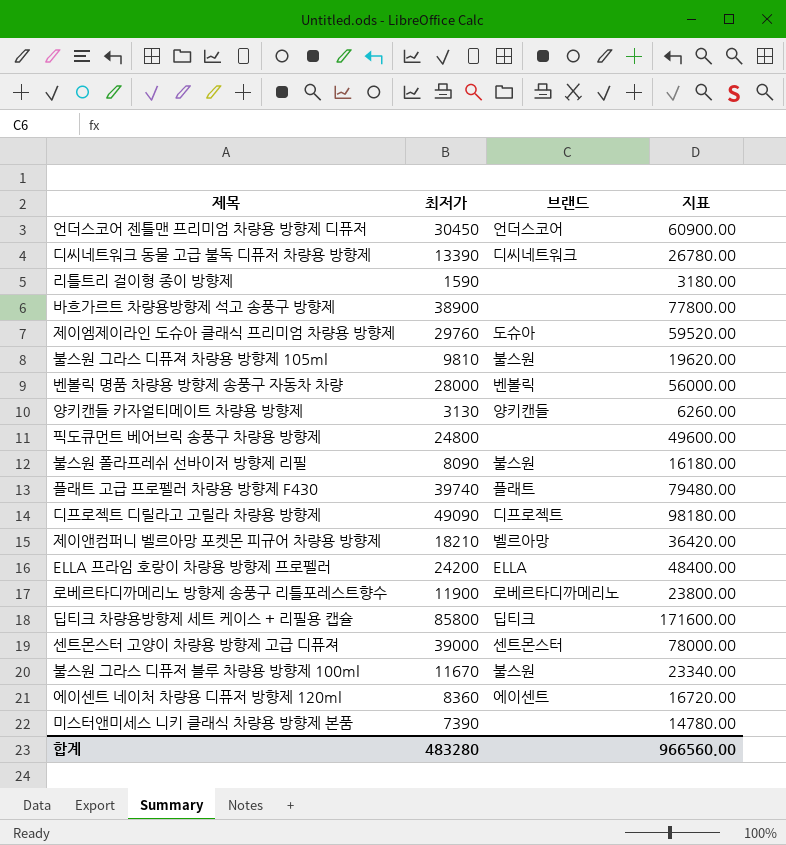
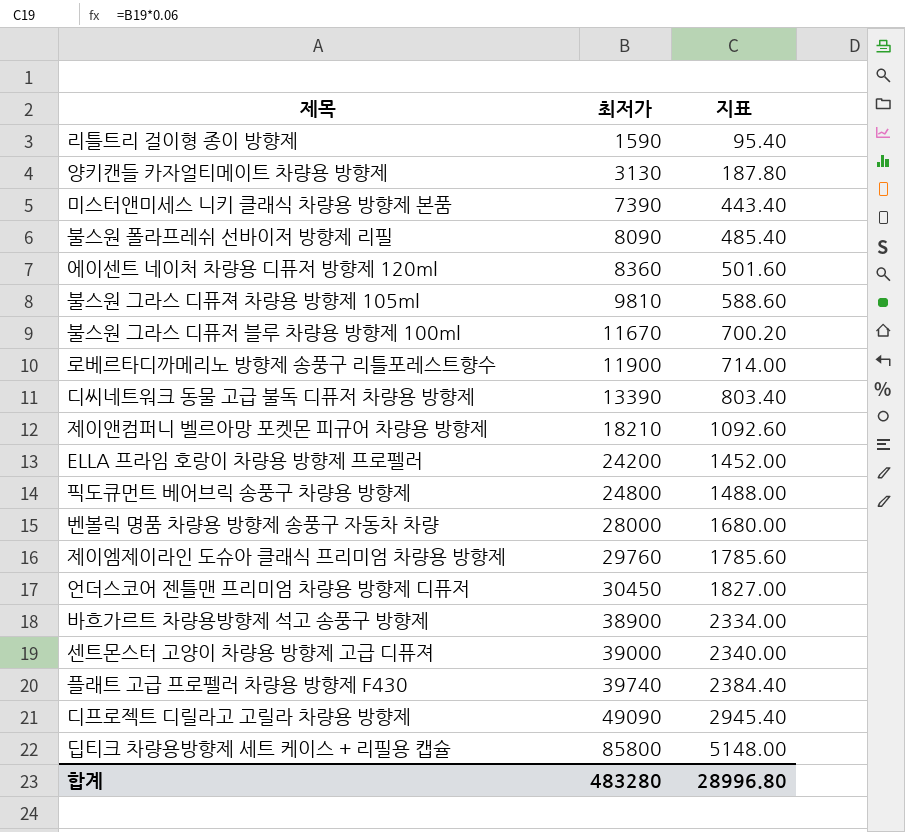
row order: none -> 최저가 ascending
column 브랜드 | position: 3 -> none
column 지표 | formula: [최저가] * 2 -> [최저가] * 0.06
합계 | 지표: 966560.00 -> 28996.80

